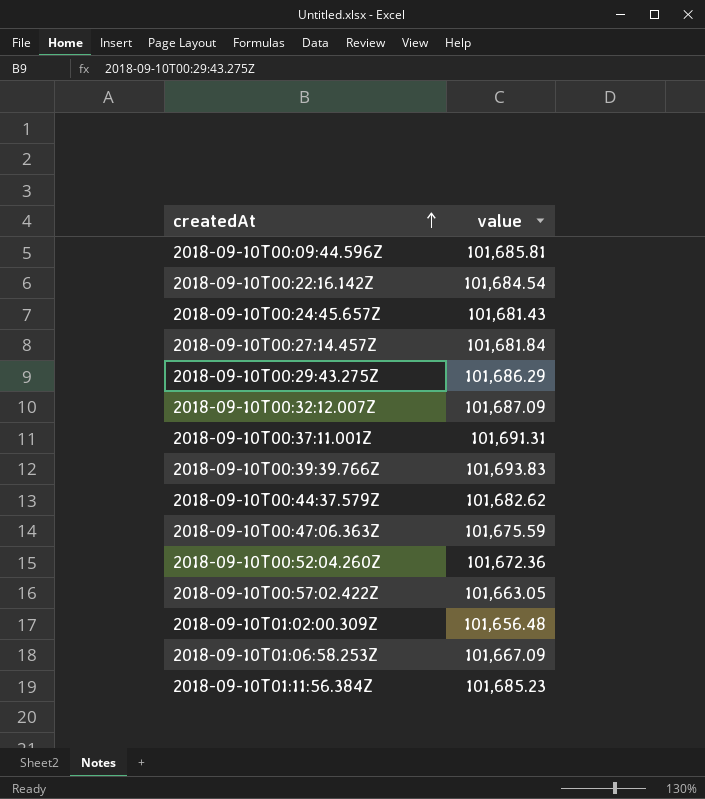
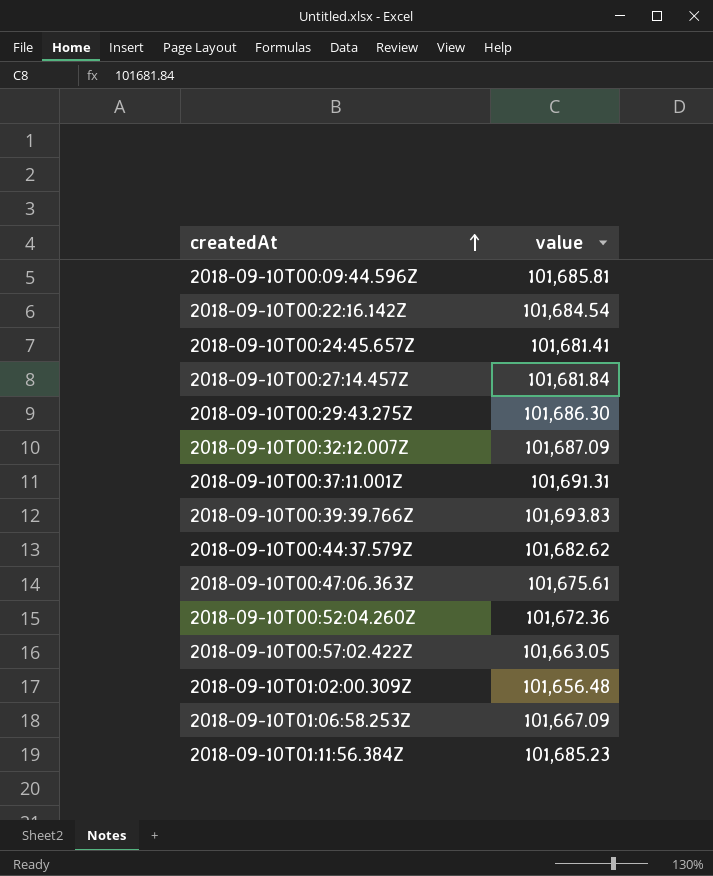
2018-09-10T00:24:45.657Z | value: 101,681.43 -> 101,681.41
2018-09-10T00:29:43.275Z | value: 101,686.29 -> 101,686.30
2018-09-10T00:47:06.363Z | value: 101,675.59 -> 101,675.61

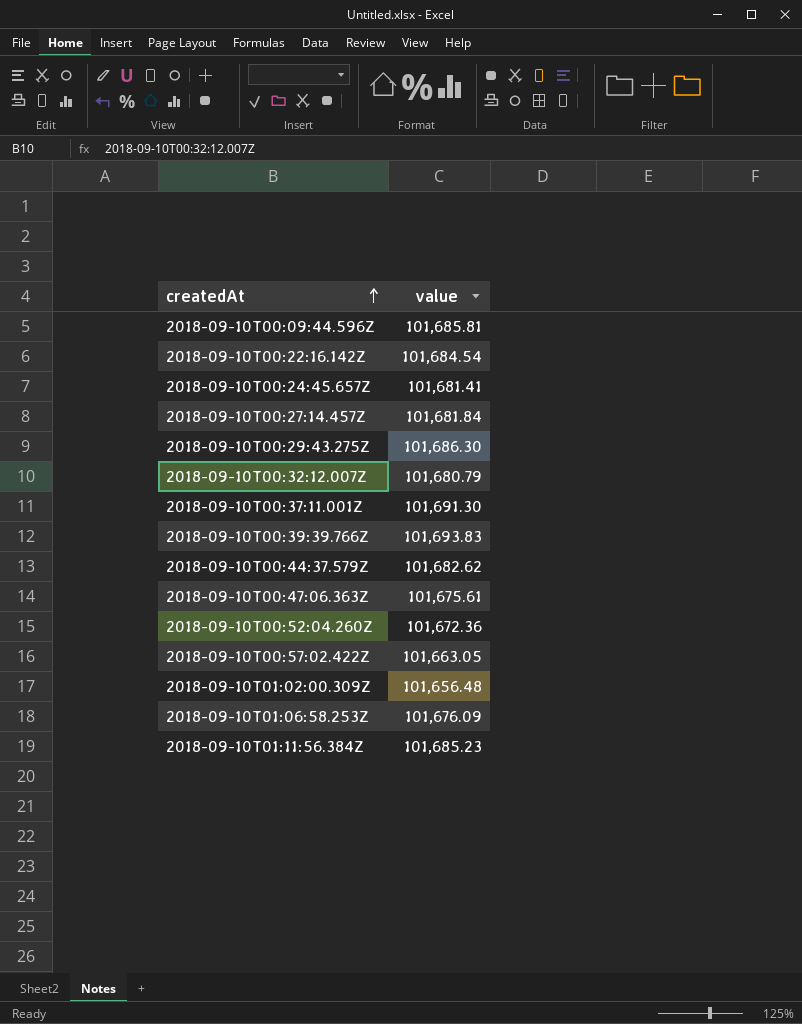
2018-09-10T00:32:12.007Z | value: 101,687.09 -> 101,680.79
2018-09-10T00:37:11.001Z | value: 101,691.31 -> 101,691.30
2018-09-10T01:06:58.253Z | value: 101,667.09 -> 101,676.09

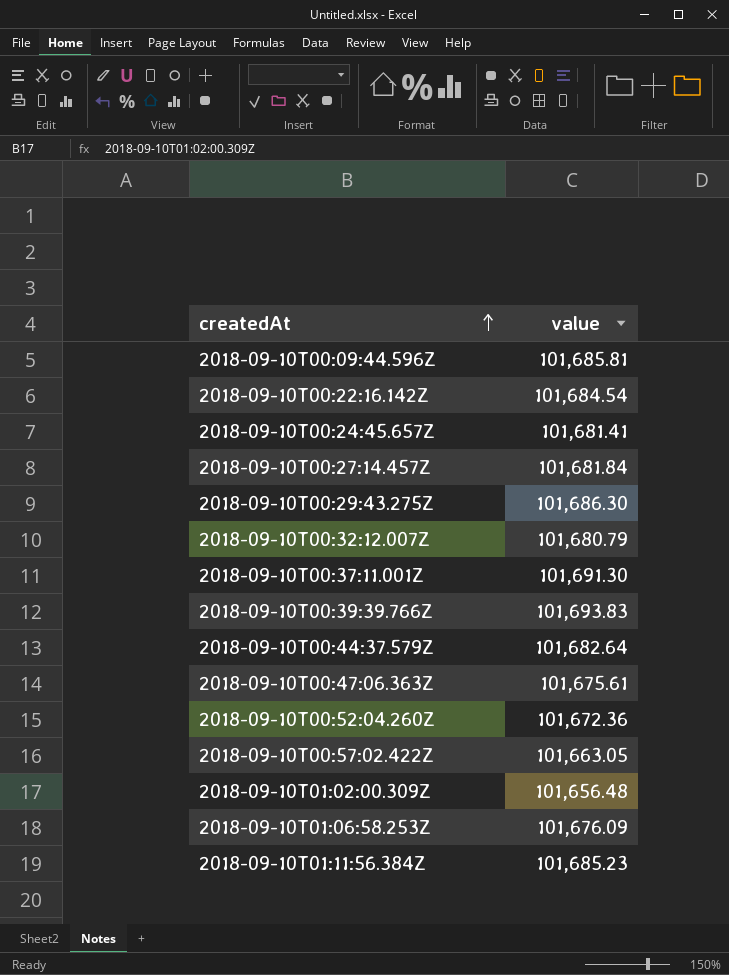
2018-09-10T00:44:37.579Z | value: 101,682.62 -> 101,682.64

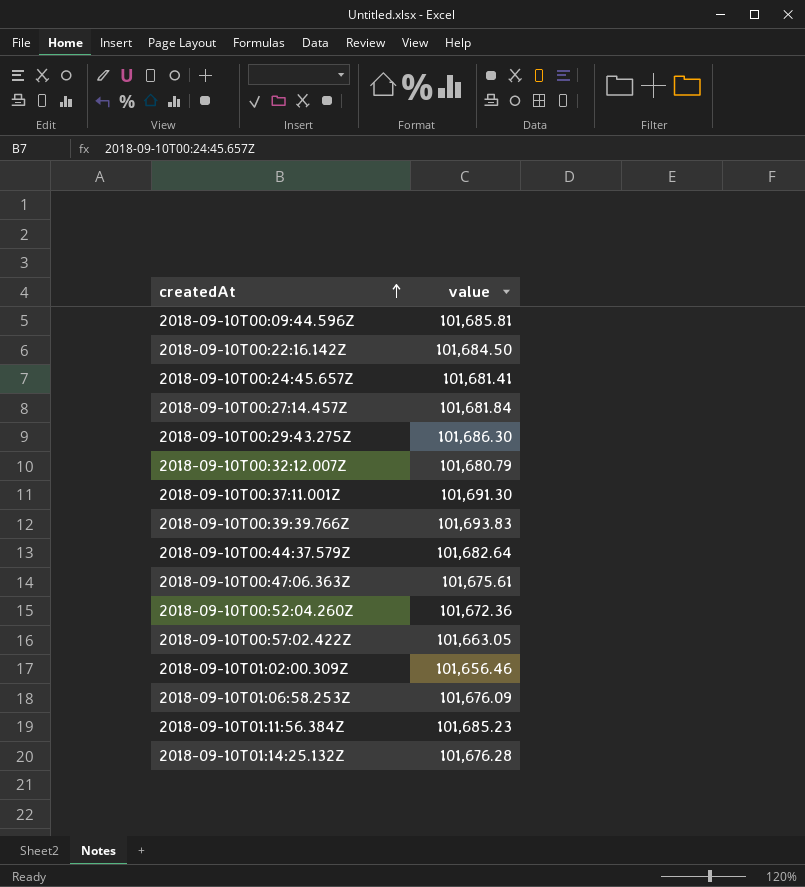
2018-09-10T00:22:16.142Z | value: 101,684.54 -> 101,684.50
2018-09-10T01:02:00.309Z | value: 101,656.48 -> 101,656.46
row 2018-09-10T01:14:25.132Z: none -> 101,676.28

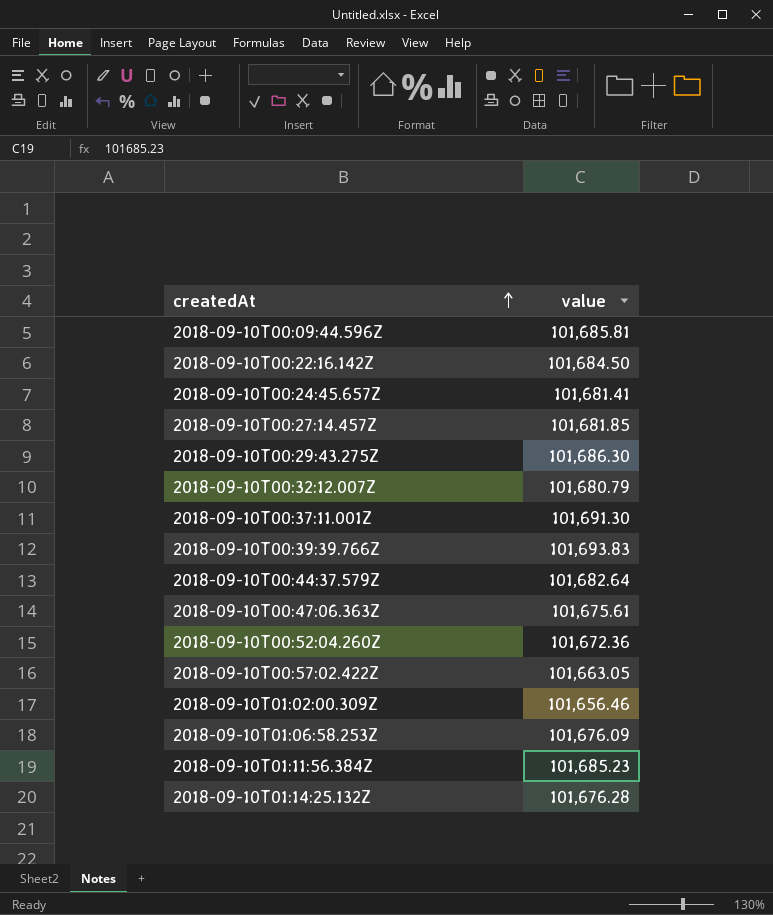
2018-09-10T00:27:14.457Z | value: 101,681.84 -> 101,681.85

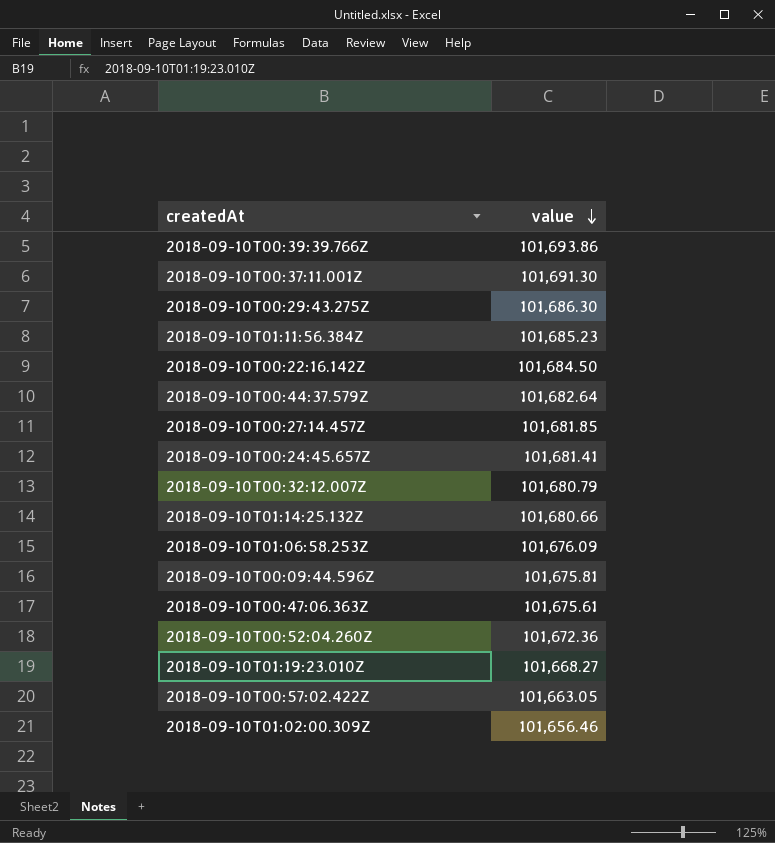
row order: createdAt ascending -> value descending
2018-09-10T00:39:39.766Z | value: 101,693.83 -> 101,693.86
2018-09-10T01:14:25.132Z | value: 101,676.28 -> 101,680.66
2018-09-10T00:09:44.596Z | value: 101,685.81 -> 101,675.81
row 2018-09-10T01:19:23.010Z: none -> 101,668.27

